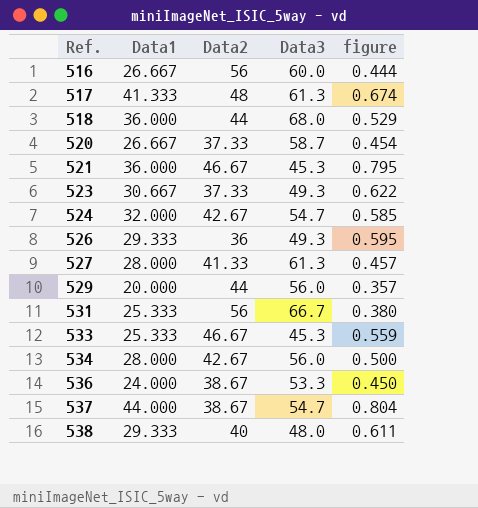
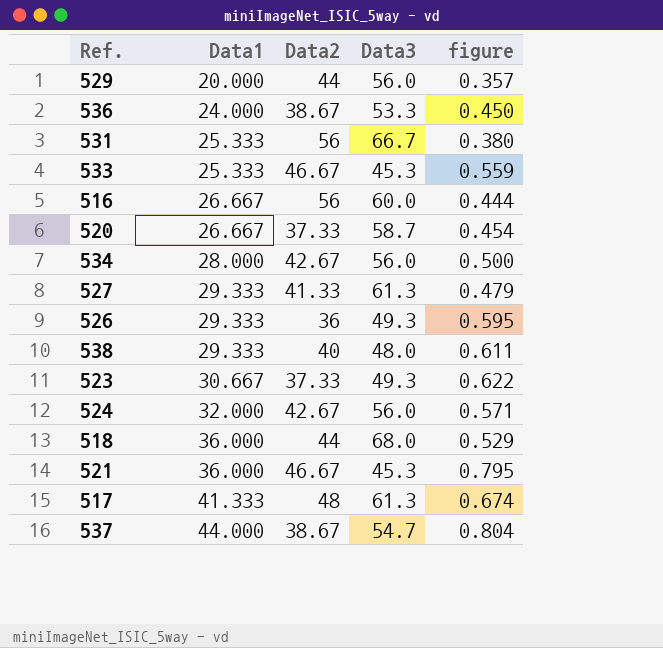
row order: Ref. ascending -> Data1 ascending
527 | Data1: 28.000 -> 29.333
527 | figure: 0.457 -> 0.479
524 | Data3: 54.7 -> 56.0
524 | figure: 0.585 -> 0.571

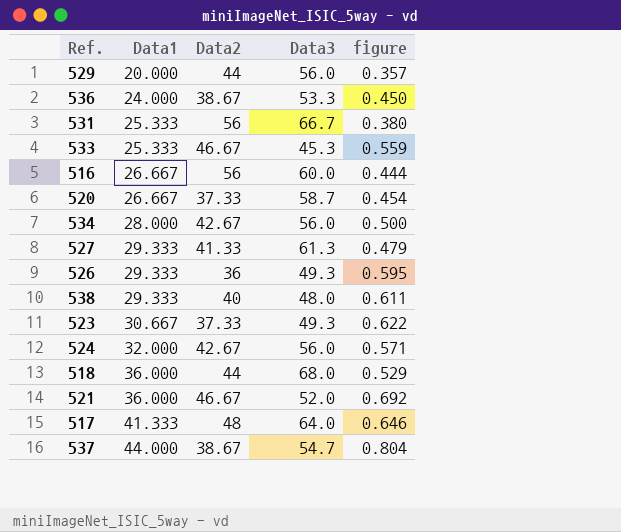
521 | Data3: 45.3 -> 52.0
521 | figure: 0.795 -> 0.692
517 | Data3: 61.3 -> 64.0
517 | figure: 0.674 -> 0.646

